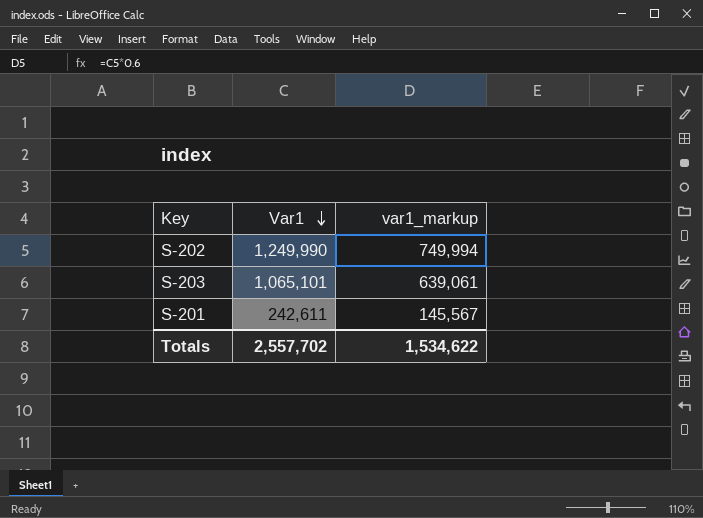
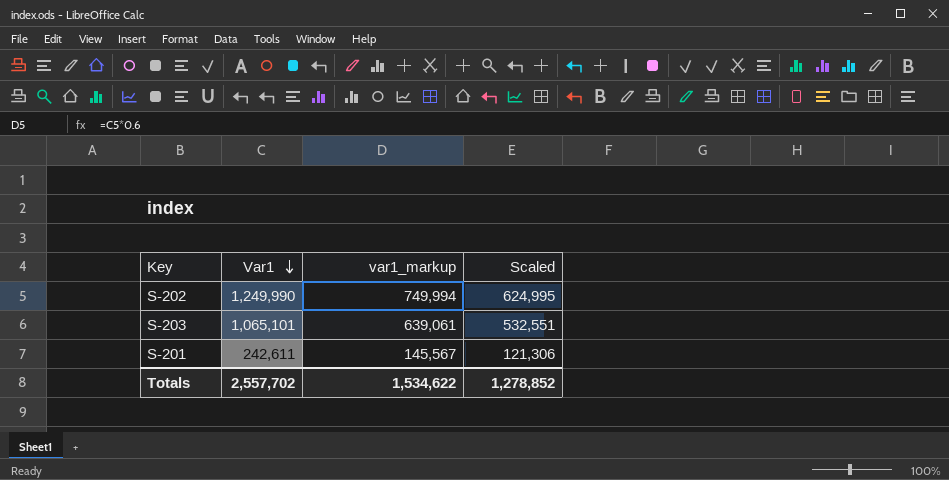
column Scaled | formula: none -> [Var1] * 0.5

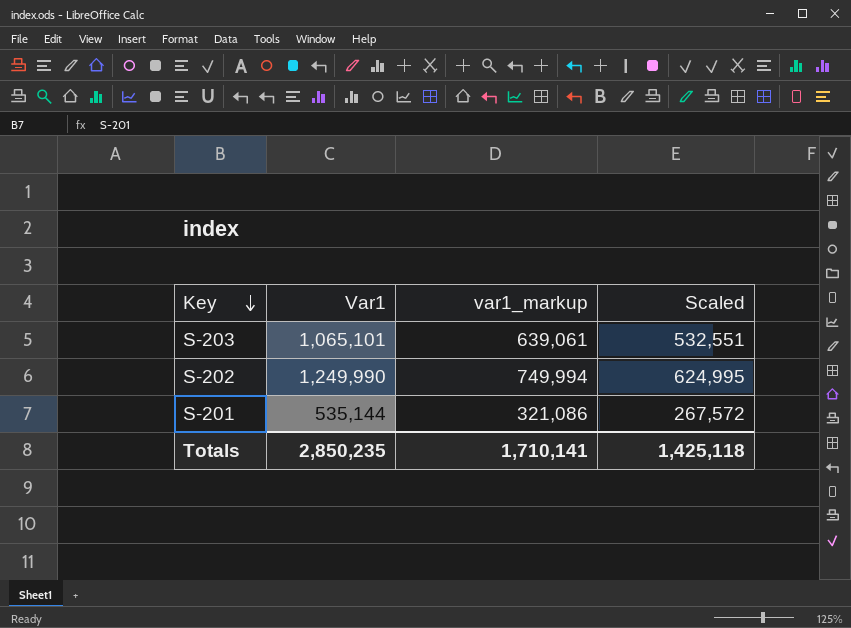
row order: Var1 descending -> Key descending
S-201 | Var1: 242,611 -> 535,144
S-201 | var1_markup: 145,567 -> 321,086
S-201 | Scaled: 121,306 -> 267,572
Totals | Var1: 2,557,702 -> 2,850,235
Totals | var1_markup: 1,534,622 -> 1,710,141
Totals | Scaled: 1,278,852 -> 1,425,118

